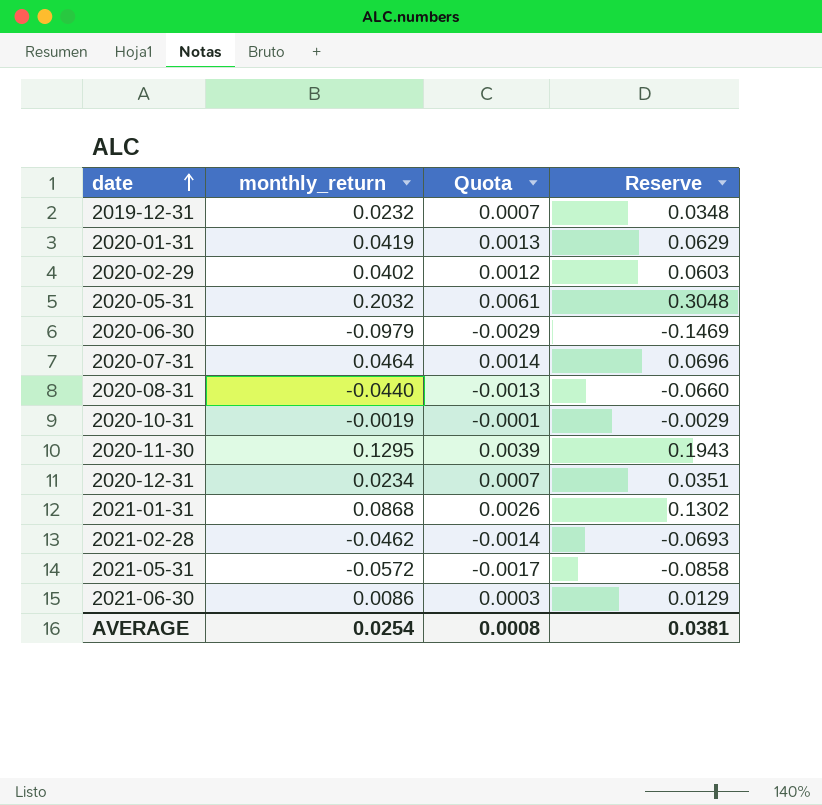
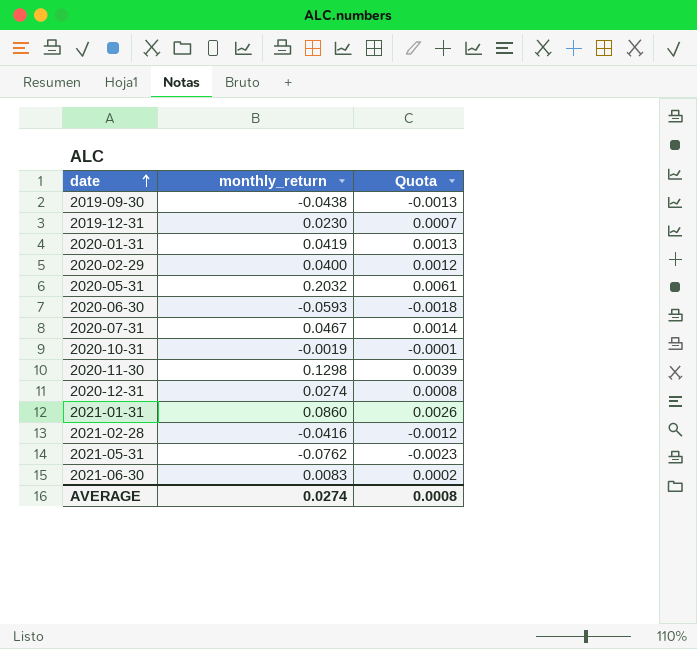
column Reserve | formula: [monthly_return] * 1.5 -> none
row 2020-08-31: -0.0440 | -0.0013 | -0.0660 -> none
row 2019-09-30: none -> -0.0438 | -0.0013
2019-12-31 | monthly_return: 0.0232 -> 0.0230
2020-02-29 | monthly_return: 0.0402 -> 0.0400
2020-06-30 | monthly_return: -0.0979 -> -0.0593
2020-06-30 | Quota: -0.0029 -> -0.0018
2020-07-31 | monthly_return: 0.0464 -> 0.0467
2020-11-30 | monthly_return: 0.1295 -> 0.1298
2020-12-31 | monthly_return: 0.0234 -> 0.0274
2020-12-31 | Quota: 0.0007 -> 0.0008
2021-01-31 | monthly_return: 0.0868 -> 0.0860
2021-02-28 | monthly_return: -0.0462 -> -0.0416
2021-02-28 | Quota: -0.0014 -> -0.0012
2021-05-31 | monthly_return: -0.0572 -> -0.0762
2021-05-31 | Quota: -0.0017 -> -0.0023
2021-06-30 | monthly_return: 0.0086 -> 0.0083
2021-06-30 | Quota: 0.0003 -> 0.0002
AVERAGE | monthly_return: 0.0254 -> 0.0274

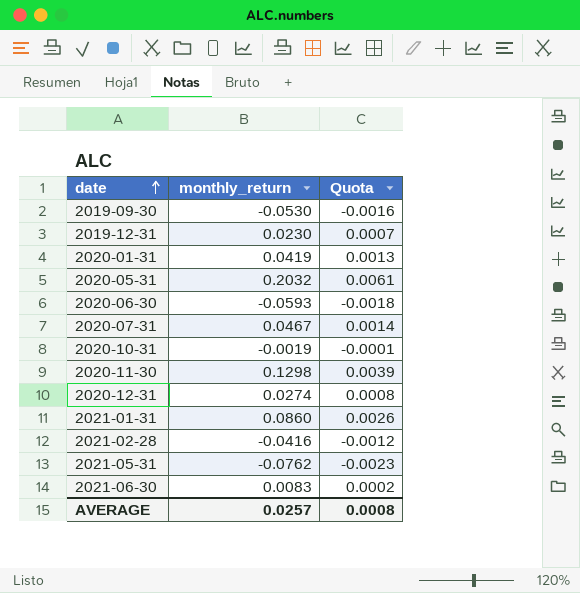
row 2020-02-29: 0.0400 | 0.0012 -> none
2019-09-30 | monthly_return: -0.0438 -> -0.0530
2019-09-30 | Quota: -0.0013 -> -0.0016
AVERAGE | monthly_return: 0.0274 -> 0.0257

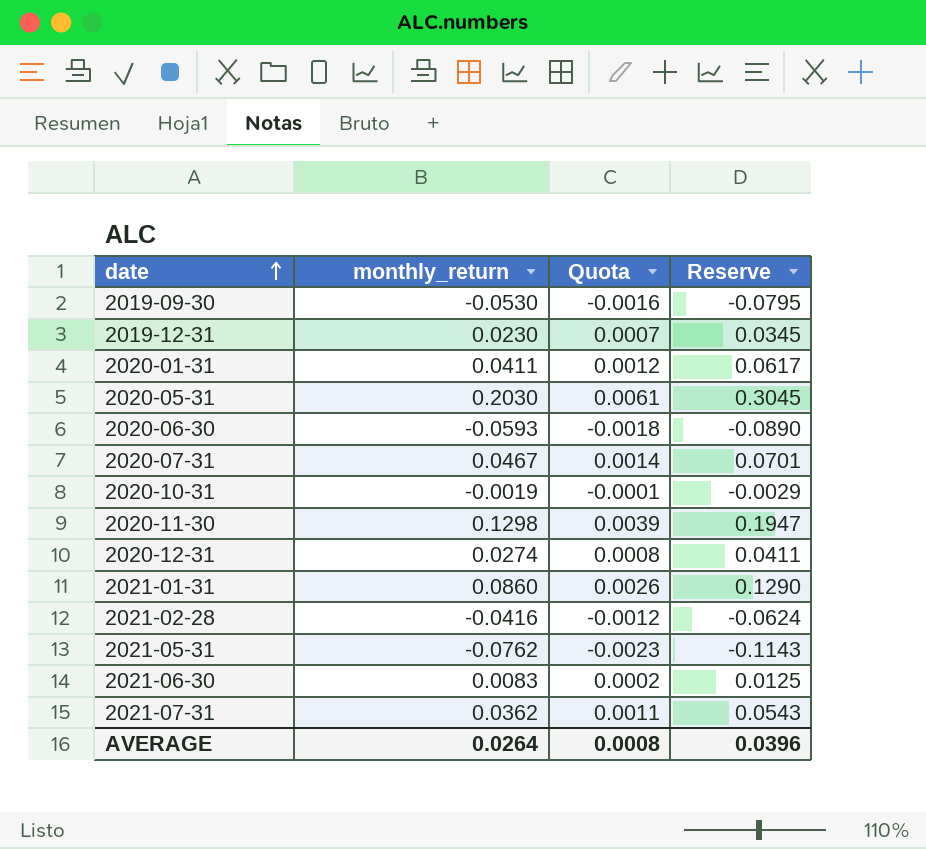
column Reserve | formula: none -> [monthly_return] * 1.5
2020-01-31 | monthly_return: 0.0419 -> 0.0411
2020-01-31 | Quota: 0.0013 -> 0.0012
2020-05-31 | monthly_return: 0.2032 -> 0.2030
row 2021-07-31: none -> 0.0362 | 0.0011 | 0.0543
AVERAGE | monthly_return: 0.0257 -> 0.0264

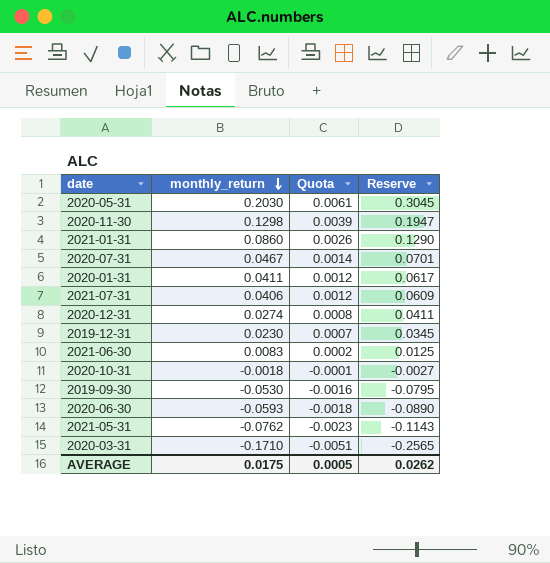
row order: date ascending -> monthly_return descending
row 2021-02-28: -0.0416 | -0.0012 | -0.0624 -> none
2021-07-31 | monthly_return: 0.0362 -> 0.0406
2021-07-31 | Quota: 0.0011 -> 0.0012
2021-07-31 | Reserve: 0.0543 -> 0.0609
2020-10-31 | monthly_return: -0.0019 -> -0.0018
2020-10-31 | Reserve: -0.0029 -> -0.0027
row 2020-03-31: none -> -0.1710 | -0.0051 | -0.2565
AVERAGE | monthly_return: 0.0264 -> 0.0175
AVERAGE | Quota: 0.0008 -> 0.0005
AVERAGE | Reserve: 0.0396 -> 0.0262

